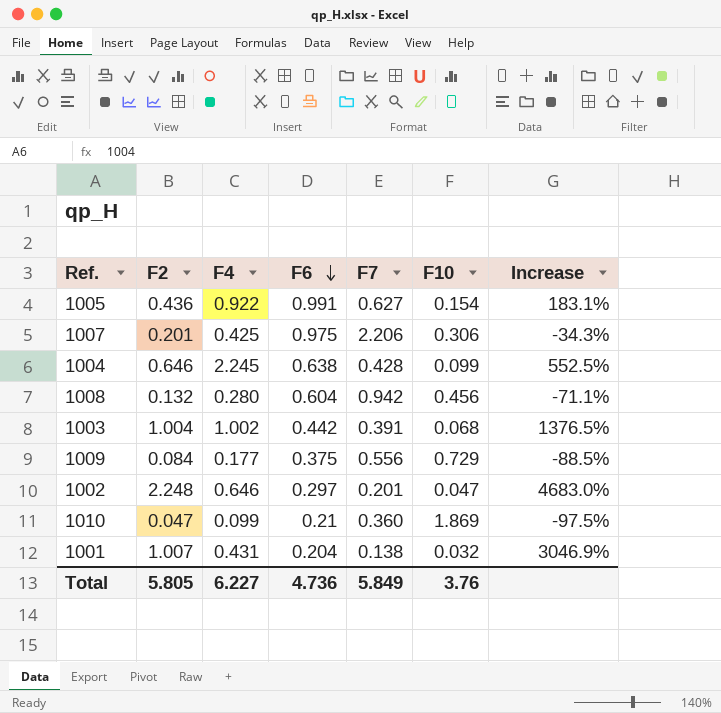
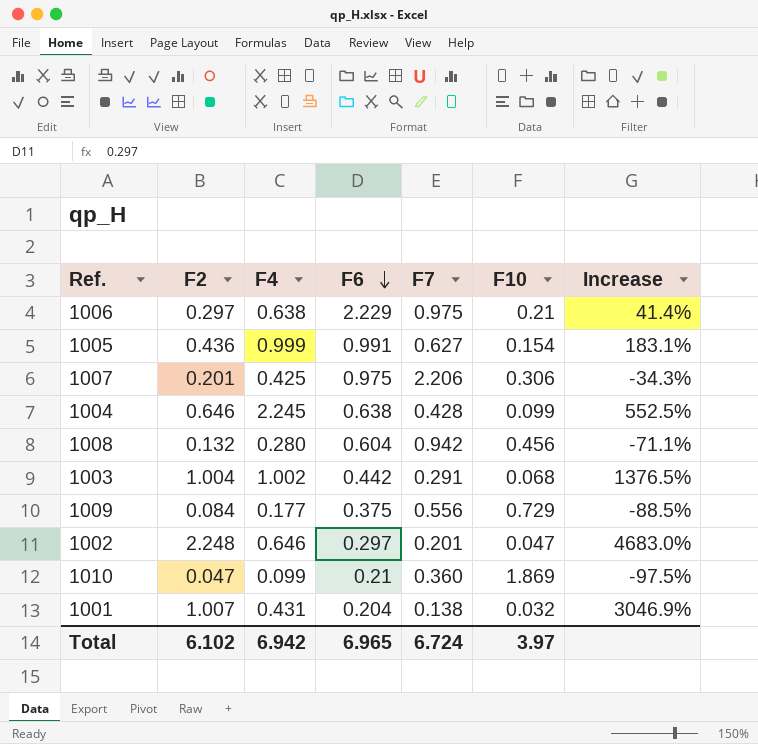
row 1006: none -> 0.297 | 0.638 | 2.229 | 0.975 | 0.21 | 41.4%
1005 | F4: 0.922 -> 0.999
1003 | F7: 0.391 -> 0.291
Total | F2: 5.805 -> 6.102
Total | F4: 6.227 -> 6.942
Total | F6: 4.736 -> 6.965
Total | F7: 5.849 -> 6.724
Total | F10: 3.76 -> 3.97

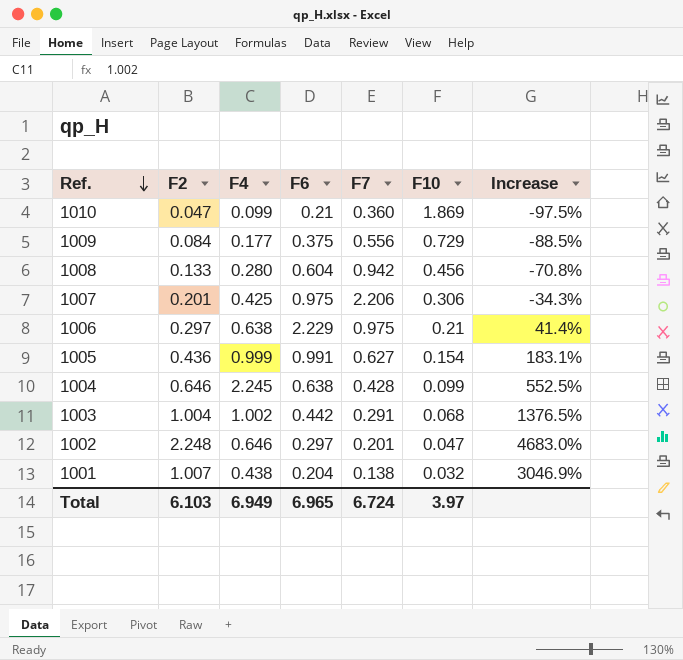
row order: F6 descending -> Ref. descending
1008 | F2: 0.132 -> 0.133
1008 | Increase: -71.1% -> -70.8%
1001 | F4: 0.431 -> 0.438
Total | F2: 6.102 -> 6.103
Total | F4: 6.942 -> 6.949

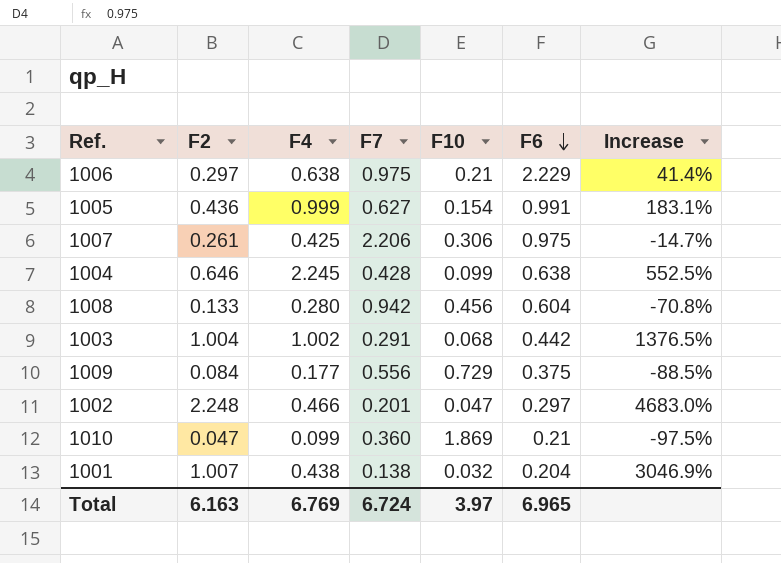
row order: Ref. descending -> F6 descending
column F6 | position: 4 -> 6
1007 | F2: 0.201 -> 0.261
1007 | Increase: -34.3% -> -14.7%
1002 | F4: 0.646 -> 0.466
Total | F2: 6.103 -> 6.163
Total | F4: 6.949 -> 6.769

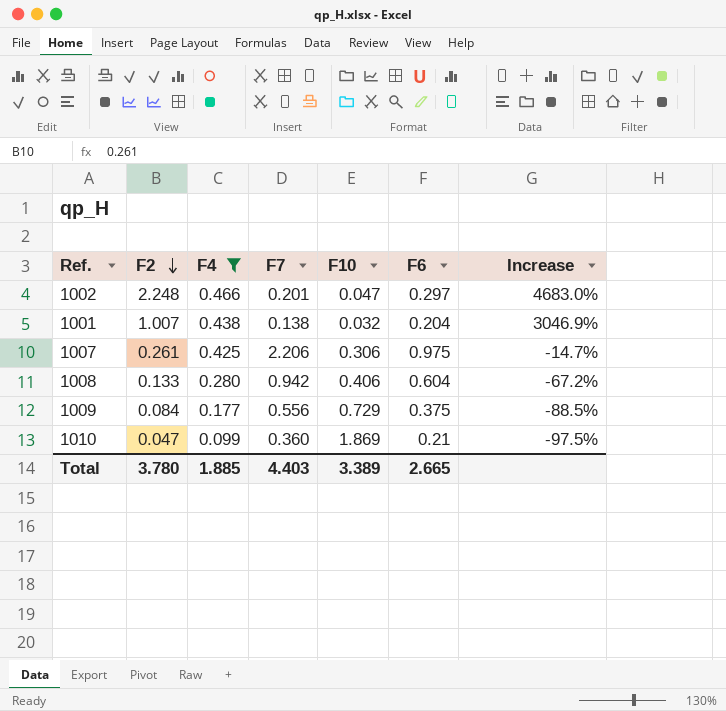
filter: none -> F4 <= 0.466
row order: F6 descending -> F2 descending
1008 | F10: 0.456 -> 0.406
1008 | Increase: -70.8% -> -67.2%
Total | F2: 6.163 -> 3.780
Total | F4: 6.769 -> 1.885
Total | F7: 6.724 -> 4.403
Total | F10: 3.97 -> 3.389
Total | F6: 6.965 -> 2.665

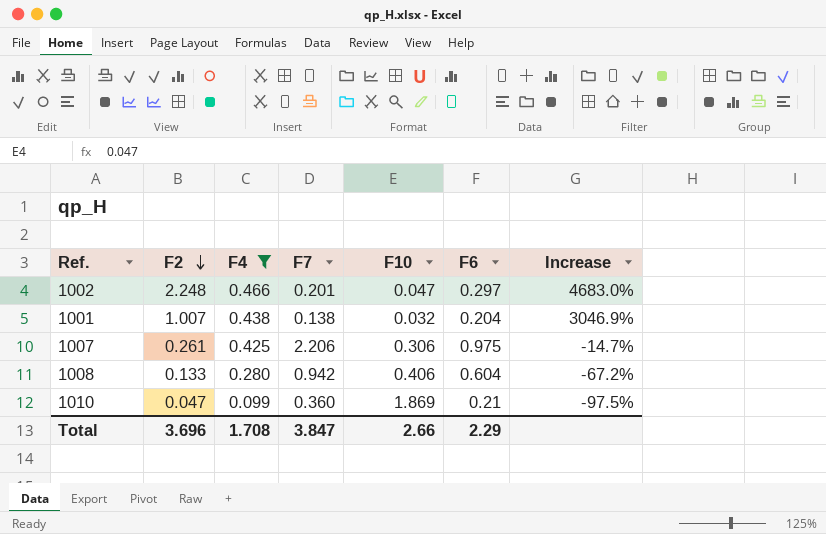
row 1009: 0.084 | 0.177 | 0.556 | 0.729 | 0.375 | -88.5% -> none
Total | F2: 3.780 -> 3.696
Total | F4: 1.885 -> 1.708
Total | F7: 4.403 -> 3.847
Total | F10: 3.389 -> 2.66
Total | F6: 2.665 -> 2.29

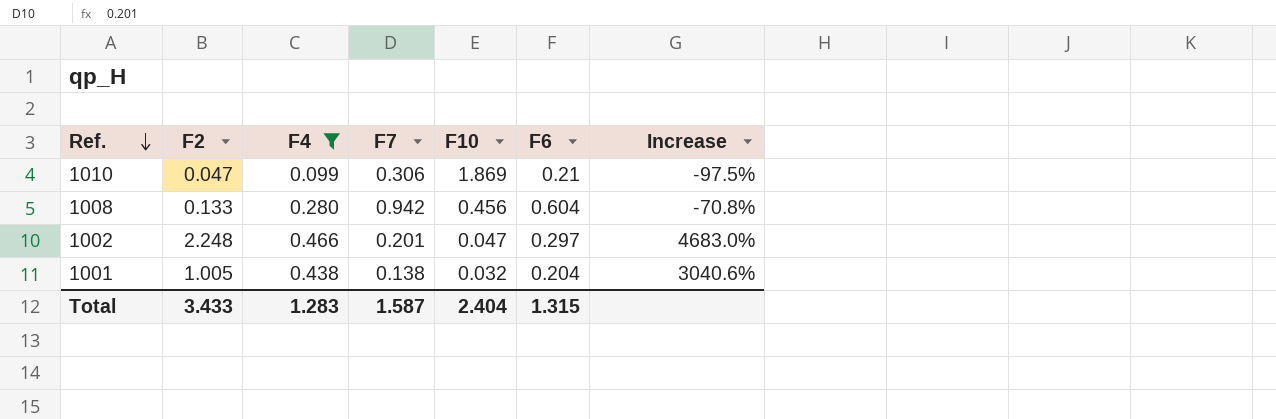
row order: F2 descending -> Ref. descending
row 1007: 0.261 | 0.425 | 2.206 | 0.306 | 0.975 | -14.7% -> none
1010 | F7: 0.360 -> 0.306
1008 | F10: 0.406 -> 0.456
1008 | Increase: -67.2% -> -70.8%
1001 | F2: 1.007 -> 1.005
1001 | Increase: 3046.9% -> 3040.6%
Total | F2: 3.696 -> 3.433
Total | F4: 1.708 -> 1.283
Total | F7: 3.847 -> 1.587
Total | F10: 2.66 -> 2.404
Total | F6: 2.29 -> 1.315

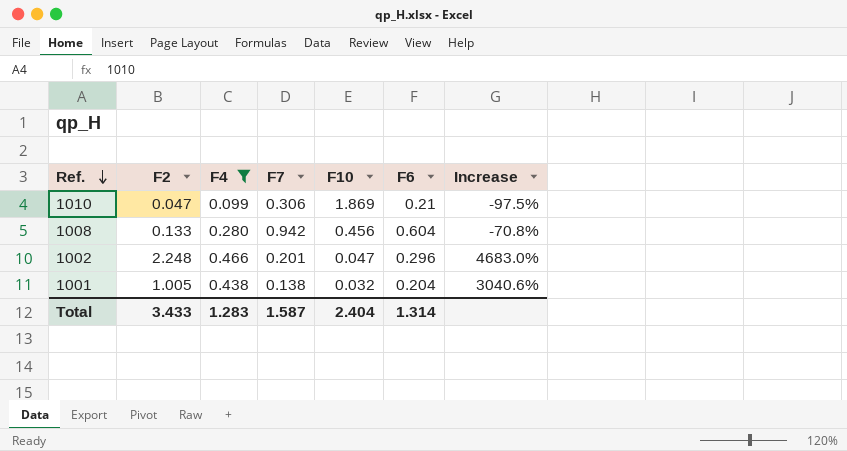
1002 | F6: 0.297 -> 0.296
Total | F6: 1.315 -> 1.314

